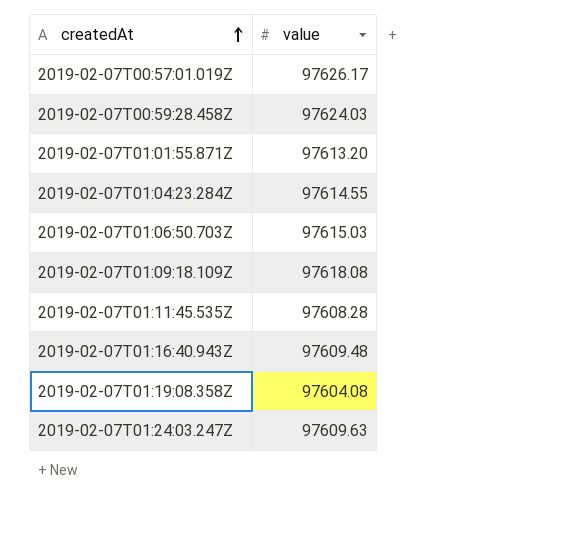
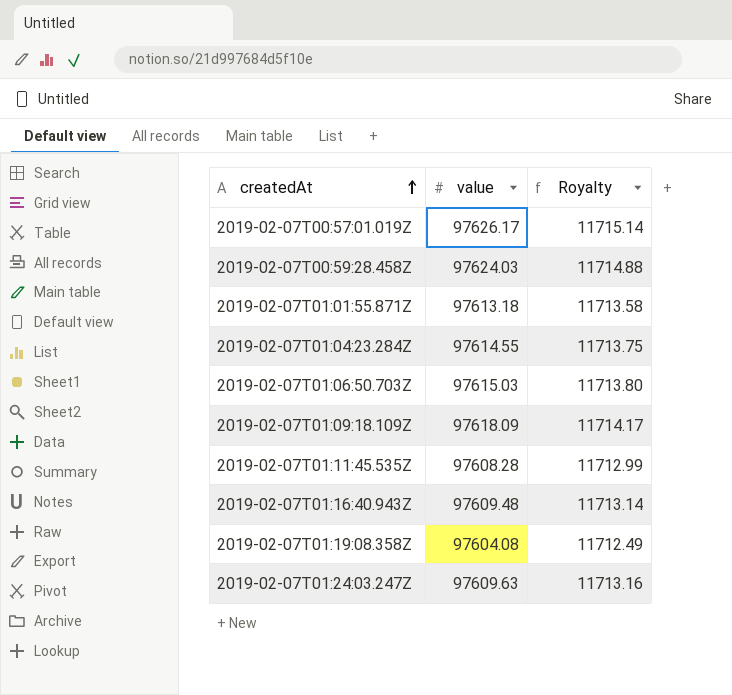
column Royalty | formula: none -> [value] * 0.12
2019-02-07T01:01:55.871Z | value: 97613.20 -> 97613.18
2019-02-07T01:09:18.109Z | value: 97618.08 -> 97618.09

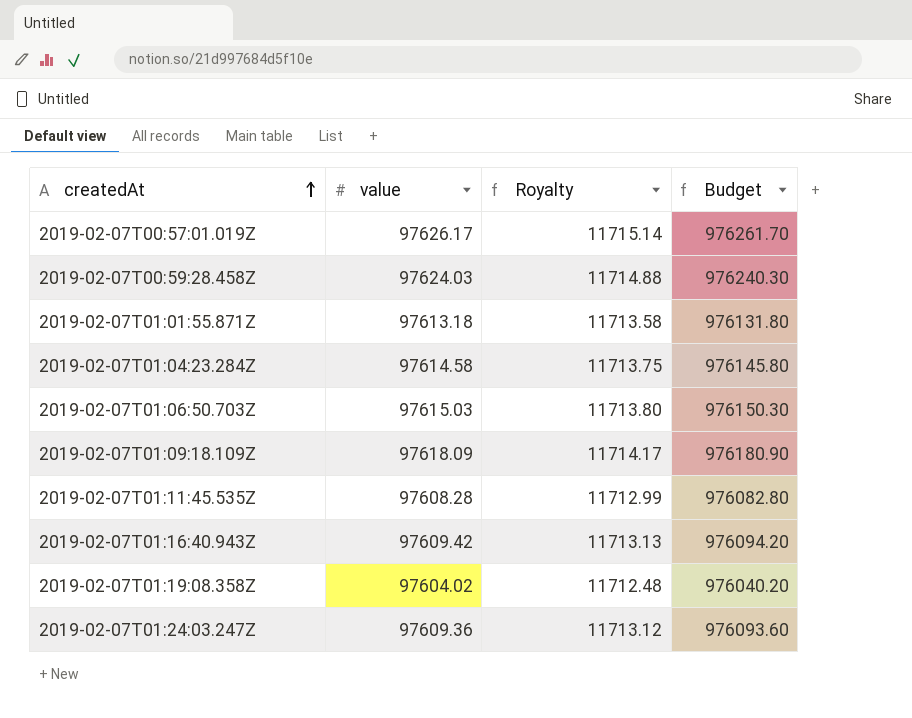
column Budget | formula: none -> [value] * 10
2019-02-07T01:04:23.284Z | value: 97614.55 -> 97614.58
2019-02-07T01:16:40.943Z | value: 97609.48 -> 97609.42
2019-02-07T01:16:40.943Z | Royalty: 11713.14 -> 11713.13
2019-02-07T01:19:08.358Z | value: 97604.08 -> 97604.02
2019-02-07T01:19:08.358Z | Royalty: 11712.49 -> 11712.48
2019-02-07T01:24:03.247Z | value: 97609.63 -> 97609.36
2019-02-07T01:24:03.247Z | Royalty: 11713.16 -> 11713.12

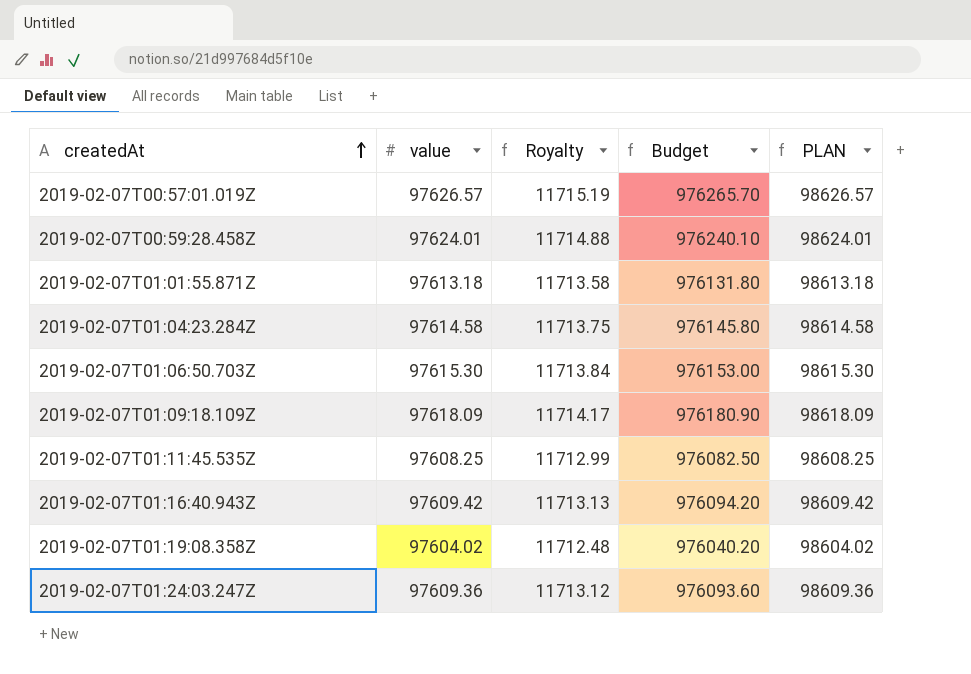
column PLAN | formula: none -> [value] + 1000
2019-02-07T00:57:01.019Z | value: 97626.17 -> 97626.57
2019-02-07T00:57:01.019Z | Royalty: 11715.14 -> 11715.19
2019-02-07T00:57:01.019Z | Budget: 976261.70 -> 976265.70
2019-02-07T00:59:28.458Z | value: 97624.03 -> 97624.01
2019-02-07T00:59:28.458Z | Budget: 976240.30 -> 976240.10
2019-02-07T01:06:50.703Z | value: 97615.03 -> 97615.30
2019-02-07T01:06:50.703Z | Royalty: 11713.80 -> 11713.84
2019-02-07T01:06:50.703Z | Budget: 976150.30 -> 976153.00
2019-02-07T01:11:45.535Z | value: 97608.28 -> 97608.25
2019-02-07T01:11:45.535Z | Budget: 976082.80 -> 976082.50

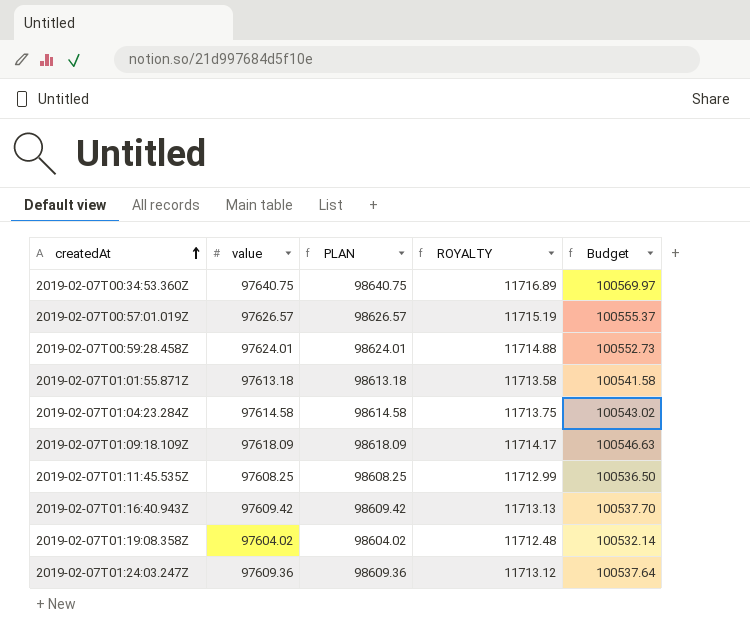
column PLAN | position: 5 -> 3
column name: Royalty -> ROYALTY
column Budget | formula: [value] * 10 -> [value] * 1.03
row 2019-02-07T01:06:50.703Z: 97615.30 | 11713.84 | 976153.00 | 98615.30 -> none
row 2019-02-07T00:34:53.360Z: none -> 97640.75 | 98640.75 | 11716.89 | 100569.97

